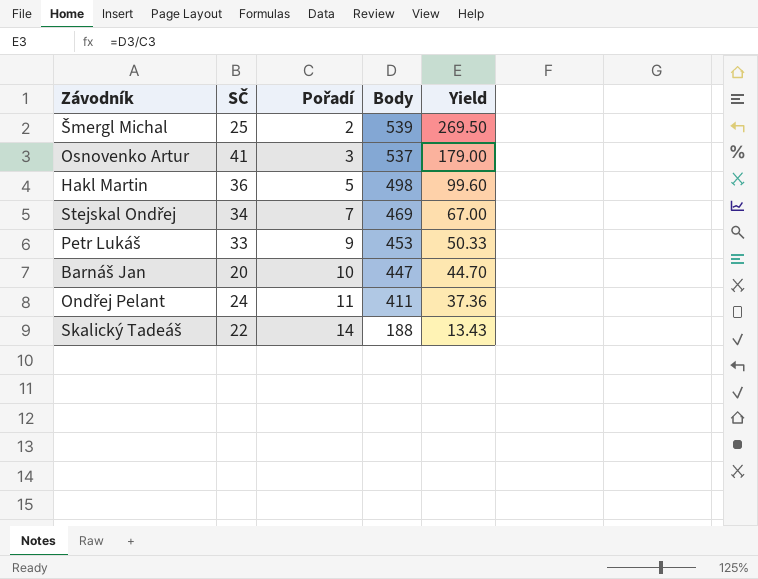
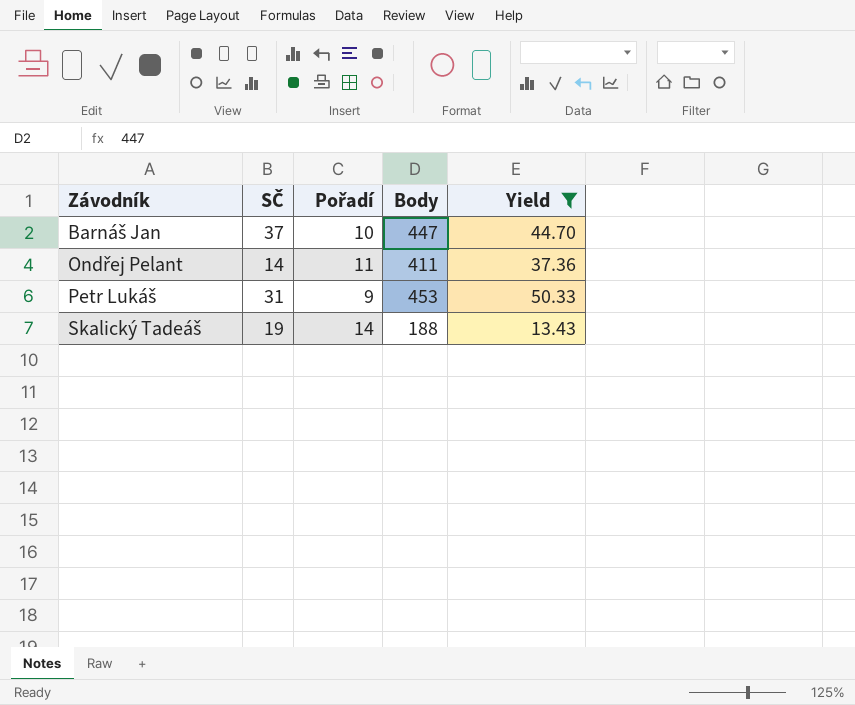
filter: none -> Yield <= 50.33
row order: Pořadí ascending -> Závodník ascending
Barnáš Jan | SČ: 20 -> 37
Ondřej Pelant | SČ: 24 -> 14
Petr Lukáš | SČ: 33 -> 31
Skalický Tadeáš | SČ: 22 -> 19

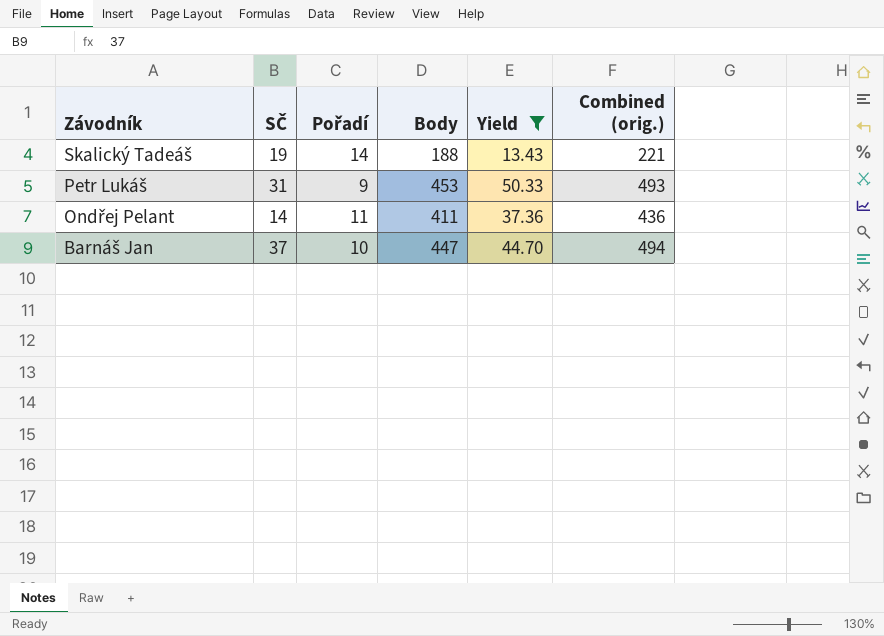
row order: Závodník ascending -> Závodník descending
column Combined (orig.) | formula: none -> [SČ] + [Pořadí] + [Body]

